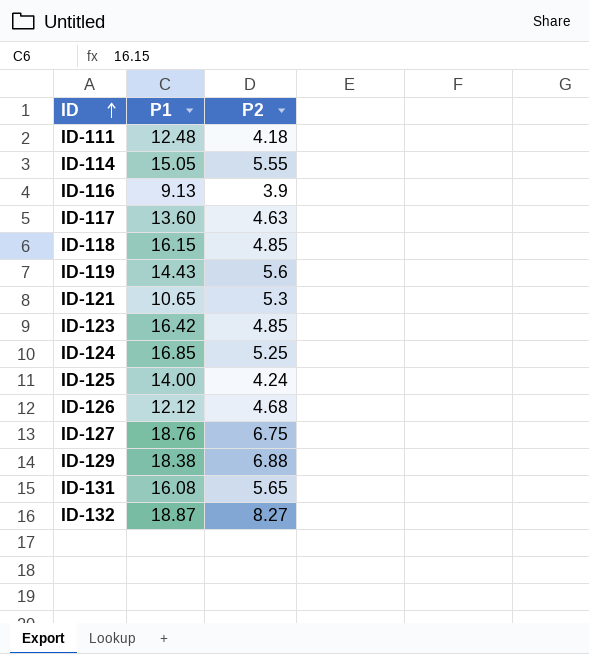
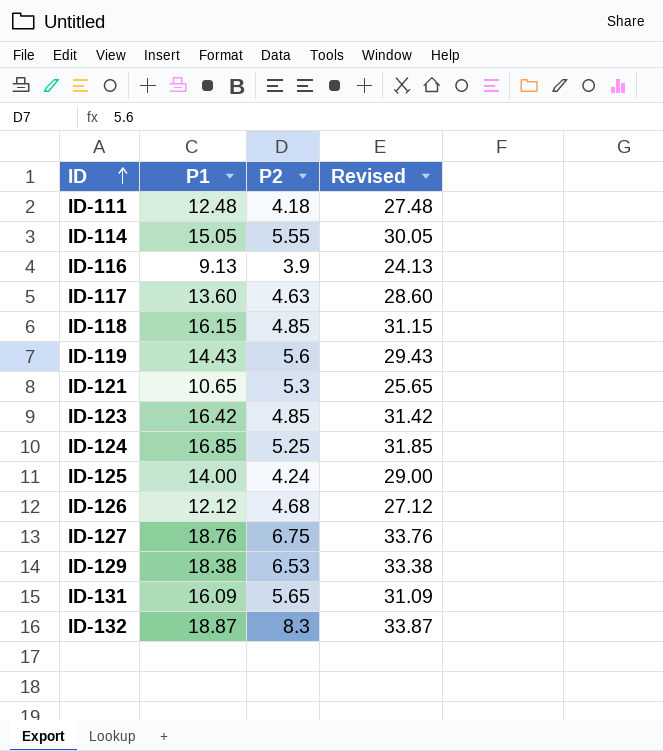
column Revised | formula: none -> [P1] + 15
ID-129 | P2: 6.88 -> 6.53
ID-131 | P1: 16.08 -> 16.09
ID-132 | P2: 8.27 -> 8.3

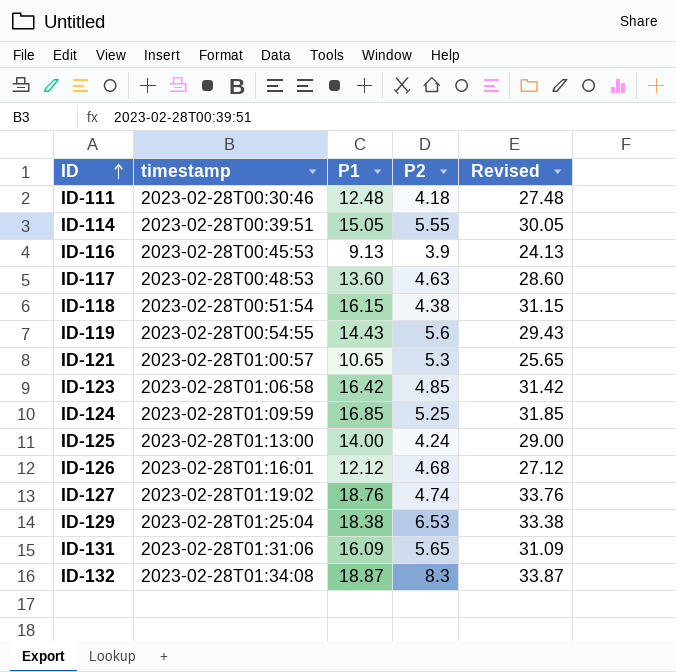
column timestamp | position: none -> 2
ID-118 | P2: 4.85 -> 4.38
ID-127 | P2: 6.75 -> 4.74

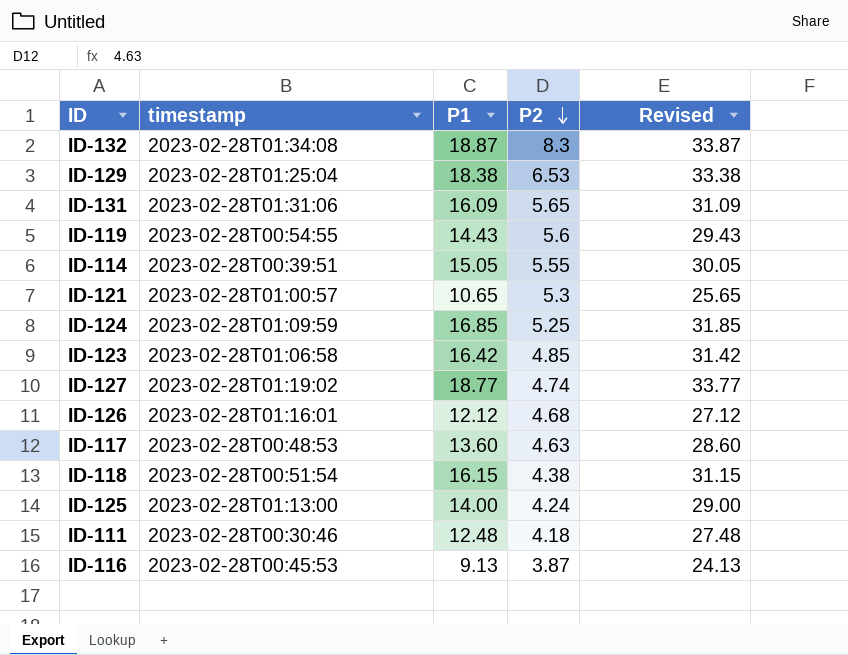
row order: ID ascending -> P2 descending
ID-127 | P1: 18.76 -> 18.77
ID-127 | Revised: 33.76 -> 33.77
ID-116 | P2: 3.9 -> 3.87

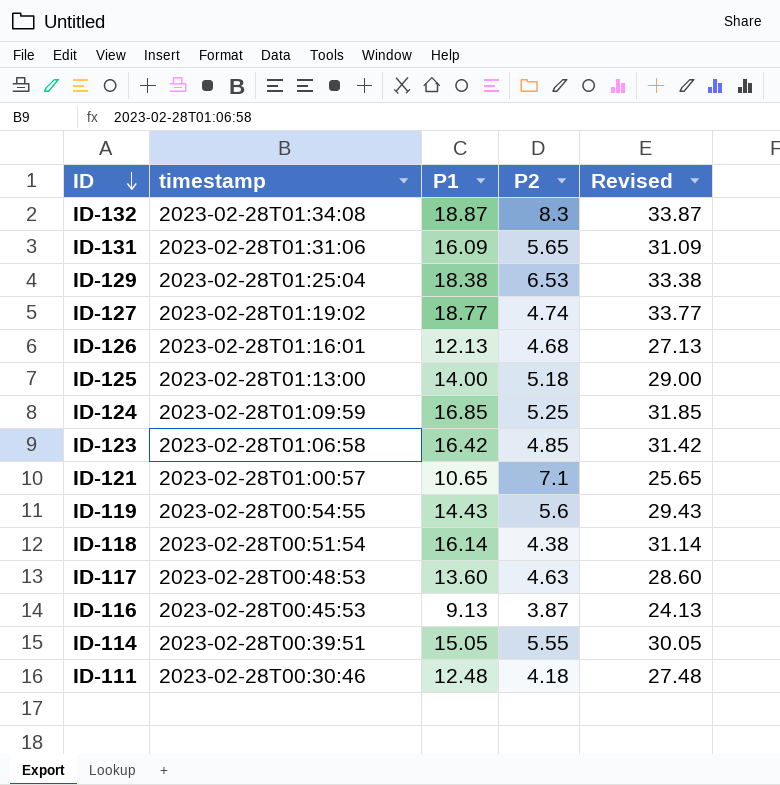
row order: P2 descending -> ID descending
ID-126 | P1: 12.12 -> 12.13
ID-126 | Revised: 27.12 -> 27.13
ID-125 | P2: 4.24 -> 5.18
ID-121 | P2: 5.3 -> 7.1
ID-118 | P1: 16.15 -> 16.14
ID-118 | Revised: 31.15 -> 31.14

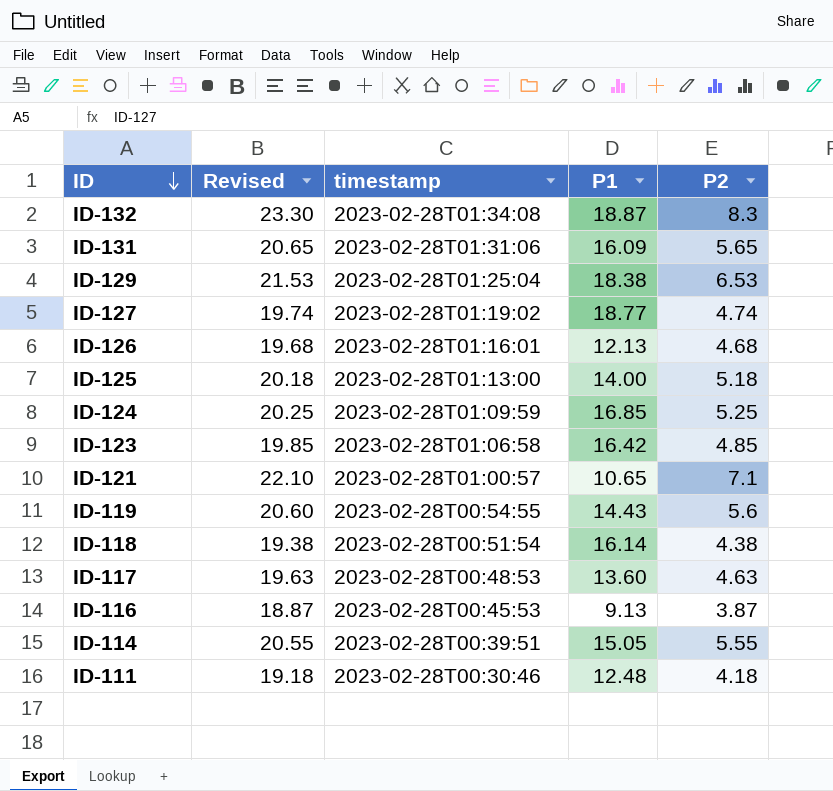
column Revised | formula: [P1] + 15 -> [P2] + 15
column Revised | position: 5 -> 2

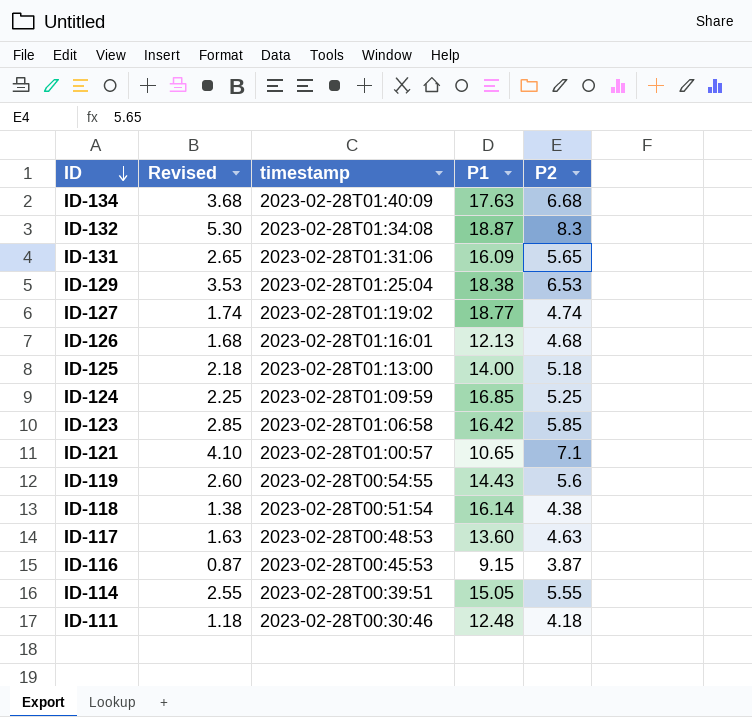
column Revised | formula: [P2] + 15 -> [P2] - 3
row ID-134: none -> 3.68 | 2023-02-28T01:40:09 | 17.63 | 6.68
ID-123 | P2: 4.85 -> 5.85
ID-116 | P1: 9.13 -> 9.15

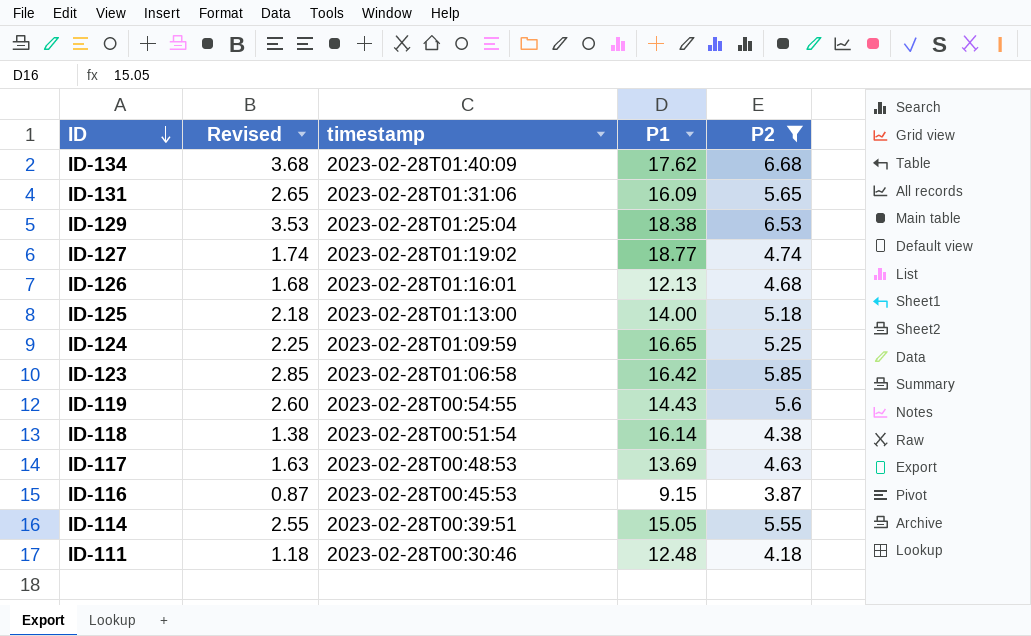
filter: none -> P2 <= 6.68
ID-134 | P1: 17.63 -> 17.62
ID-124 | P1: 16.85 -> 16.65
ID-117 | P1: 13.60 -> 13.69

